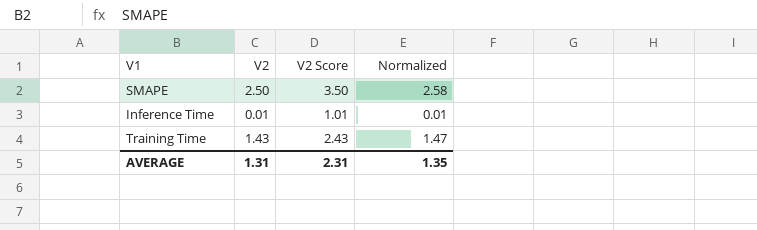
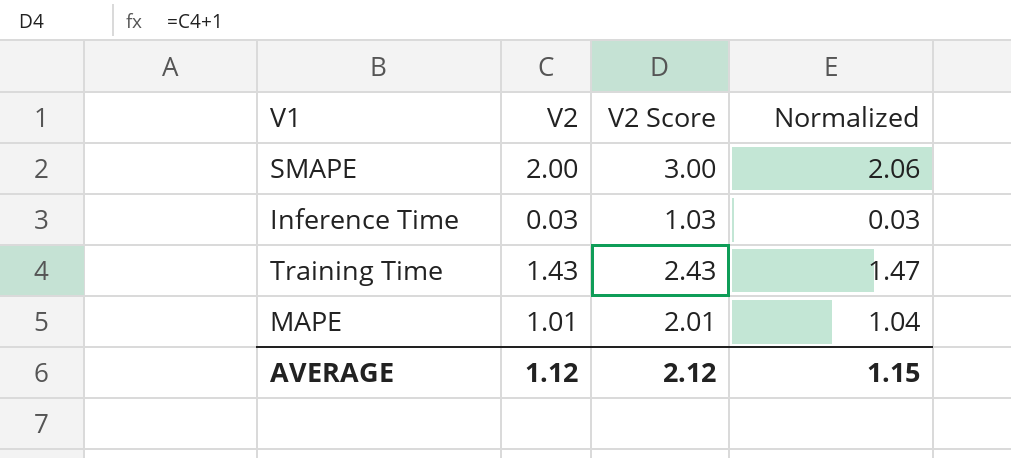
SMAPE | V2: 2.50 -> 2.00
SMAPE | V2 Score: 3.50 -> 3.00
SMAPE | Normalized: 2.58 -> 2.06
Inference Time | V2: 0.01 -> 0.03
Inference Time | V2 Score: 1.01 -> 1.03
Inference Time | Normalized: 0.01 -> 0.03
row MAPE: none -> 1.01 | 2.01 | 1.04
AVERAGE | V2: 1.31 -> 1.12
AVERAGE | V2 Score: 2.31 -> 2.12
AVERAGE | Normalized: 1.35 -> 1.15

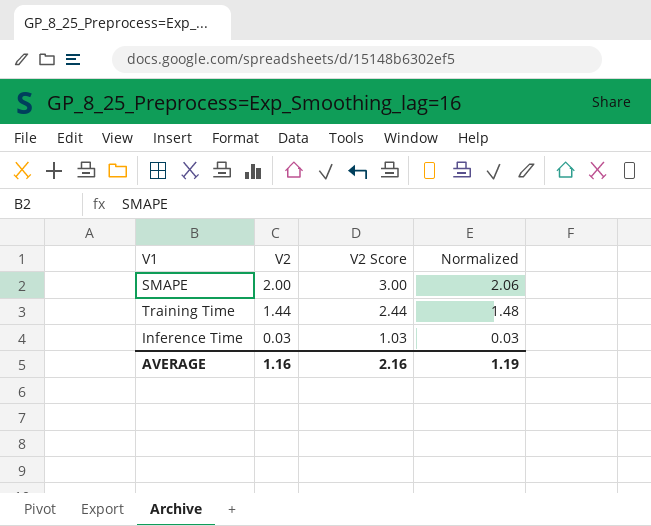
row order: none -> V2 descending
row MAPE: 1.01 | 2.01 | 1.04 -> none
Training Time | V2: 1.43 -> 1.44
Training Time | V2 Score: 2.43 -> 2.44
Training Time | Normalized: 1.47 -> 1.48
AVERAGE | V2: 1.12 -> 1.16
AVERAGE | V2 Score: 2.12 -> 2.16
AVERAGE | Normalized: 1.15 -> 1.19

